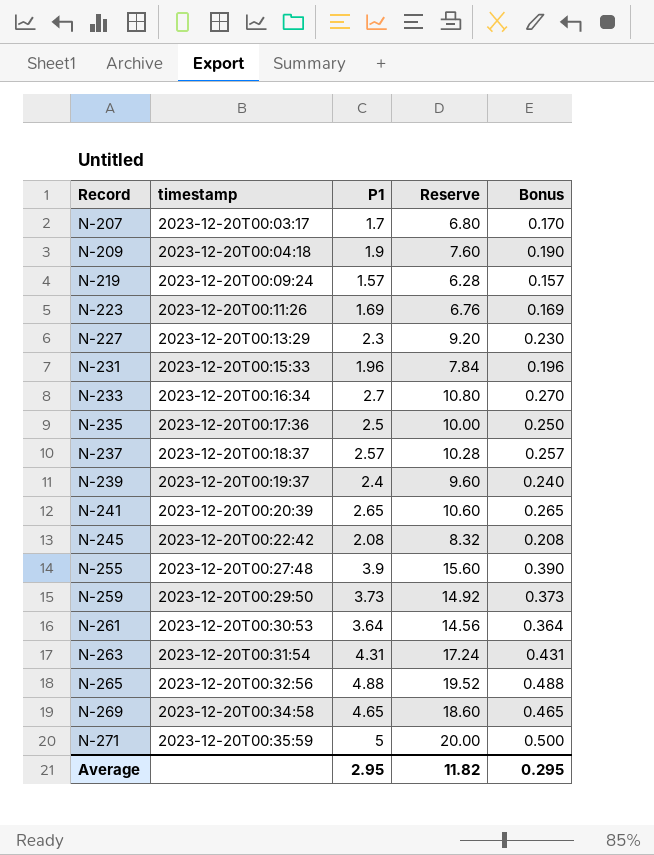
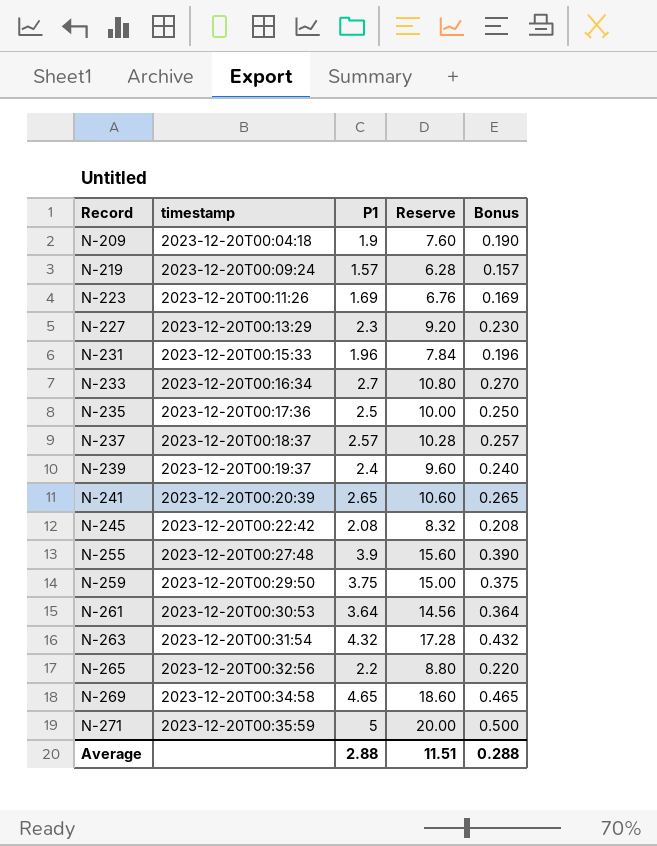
row N-207: 2023-12-20T00:03:17 | 1.7 | 6.80 | 0.170 -> none
N-259 | P1: 3.73 -> 3.75
N-259 | Reserve: 14.92 -> 15.00
N-259 | Bonus: 0.373 -> 0.375
N-263 | P1: 4.31 -> 4.32
N-263 | Reserve: 17.24 -> 17.28
N-263 | Bonus: 0.431 -> 0.432
N-265 | P1: 4.88 -> 2.2
N-265 | Reserve: 19.52 -> 8.80
N-265 | Bonus: 0.488 -> 0.220
Average | P1: 2.95 -> 2.88
Average | Reserve: 11.82 -> 11.51
Average | Bonus: 0.295 -> 0.288

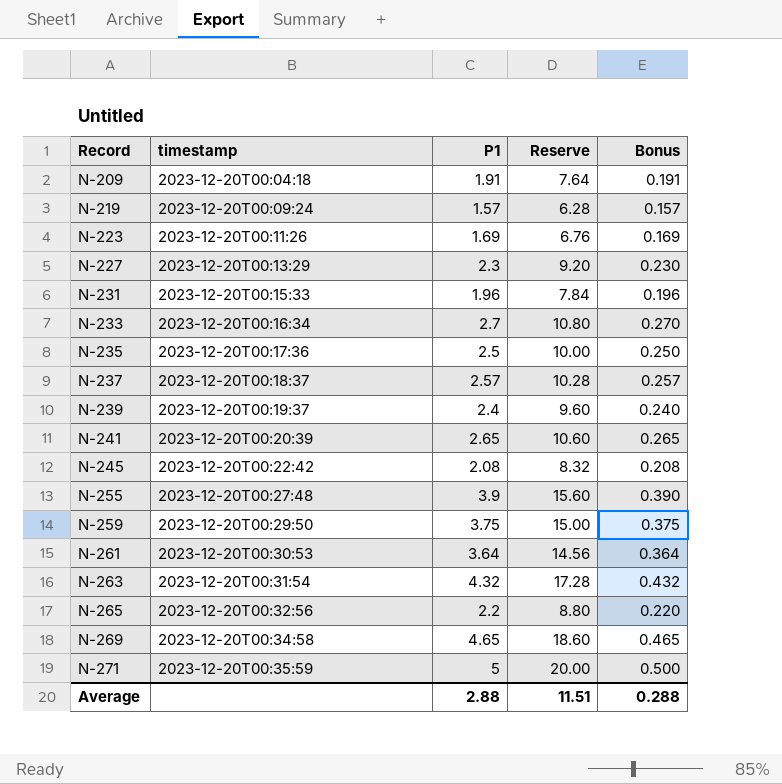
N-209 | P1: 1.9 -> 1.91
N-209 | Reserve: 7.60 -> 7.64
N-209 | Bonus: 0.190 -> 0.191

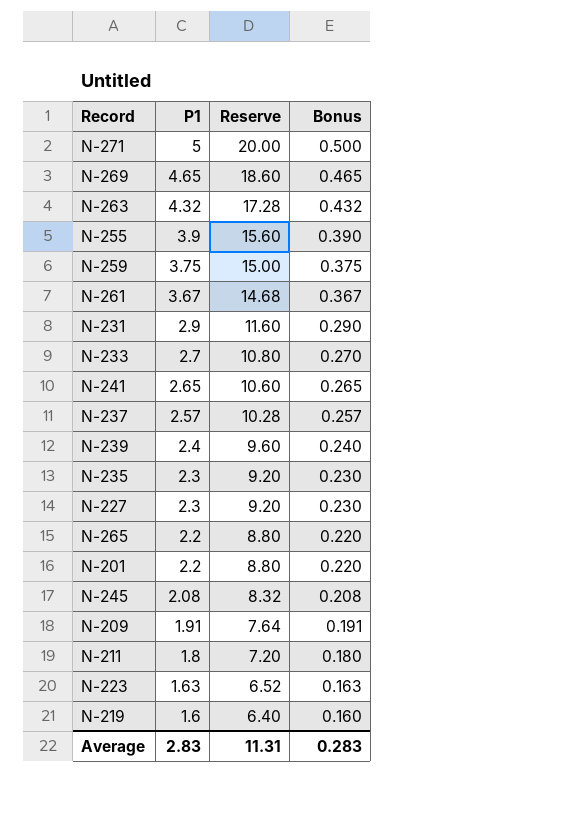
row order: Record ascending -> P1 descending
column timestamp | position: 2 -> none
N-261 | P1: 3.64 -> 3.67
N-261 | Reserve: 14.56 -> 14.68
N-261 | Bonus: 0.364 -> 0.367
N-231 | P1: 1.96 -> 2.9
N-231 | Reserve: 7.84 -> 11.60
N-231 | Bonus: 0.196 -> 0.290
N-235 | P1: 2.5 -> 2.3
N-235 | Reserve: 10.00 -> 9.20
N-235 | Bonus: 0.250 -> 0.230
row N-201: none -> 2.2 | 8.80 | 0.220
row N-211: none -> 1.8 | 7.20 | 0.180
N-223 | P1: 1.69 -> 1.63
N-223 | Reserve: 6.76 -> 6.52
N-223 | Bonus: 0.169 -> 0.163
N-219 | P1: 1.57 -> 1.6
N-219 | Reserve: 6.28 -> 6.40
N-219 | Bonus: 0.157 -> 0.160
Average | P1: 2.88 -> 2.83
Average | Reserve: 11.51 -> 11.31
Average | Bonus: 0.288 -> 0.283

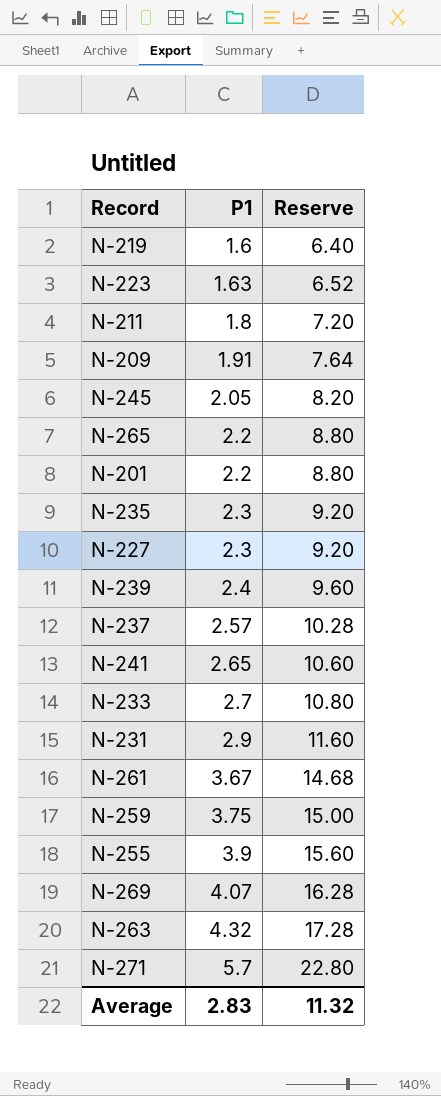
row order: P1 descending -> P1 ascending
column Bonus | formula: [P1] * 0.1 -> none
N-245 | P1: 2.08 -> 2.05
N-245 | Reserve: 8.32 -> 8.20
N-269 | P1: 4.65 -> 4.07
N-269 | Reserve: 18.60 -> 16.28
N-271 | P1: 5 -> 5.7
N-271 | Reserve: 20.00 -> 22.80
Average | Reserve: 11.31 -> 11.32

